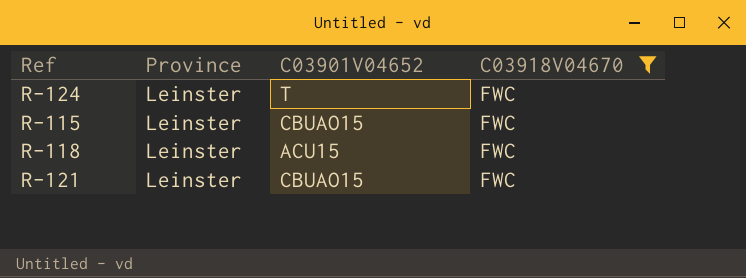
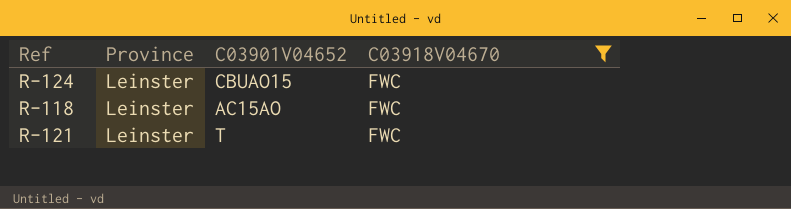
row R-115: Leinster | CBUAO15 | FWC -> none
R-124 | C03901V04652: T -> CBUAO15
R-118 | C03901V04652: ACU15 -> AC15AO
R-121 | C03901V04652: CBUAO15 -> T

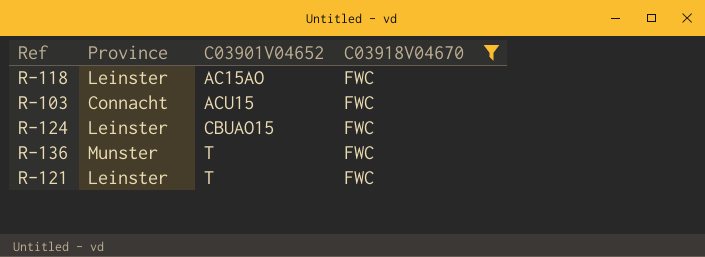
row order: none -> C03901V04652 ascending
row R-103: none -> Connacht | ACU15 | FWC
row R-136: none -> Munster | T | FWC

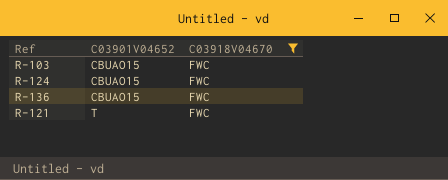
column Province | position: 2 -> none
row R-118: Leinster | AC15AO | FWC -> none
R-103 | C03901V04652: ACU15 -> CBUAO15
R-136 | C03901V04652: T -> CBUAO15

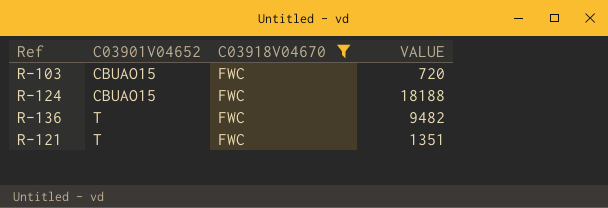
column VALUE | position: none -> 4
R-136 | C03901V04652: CBUAO15 -> T

